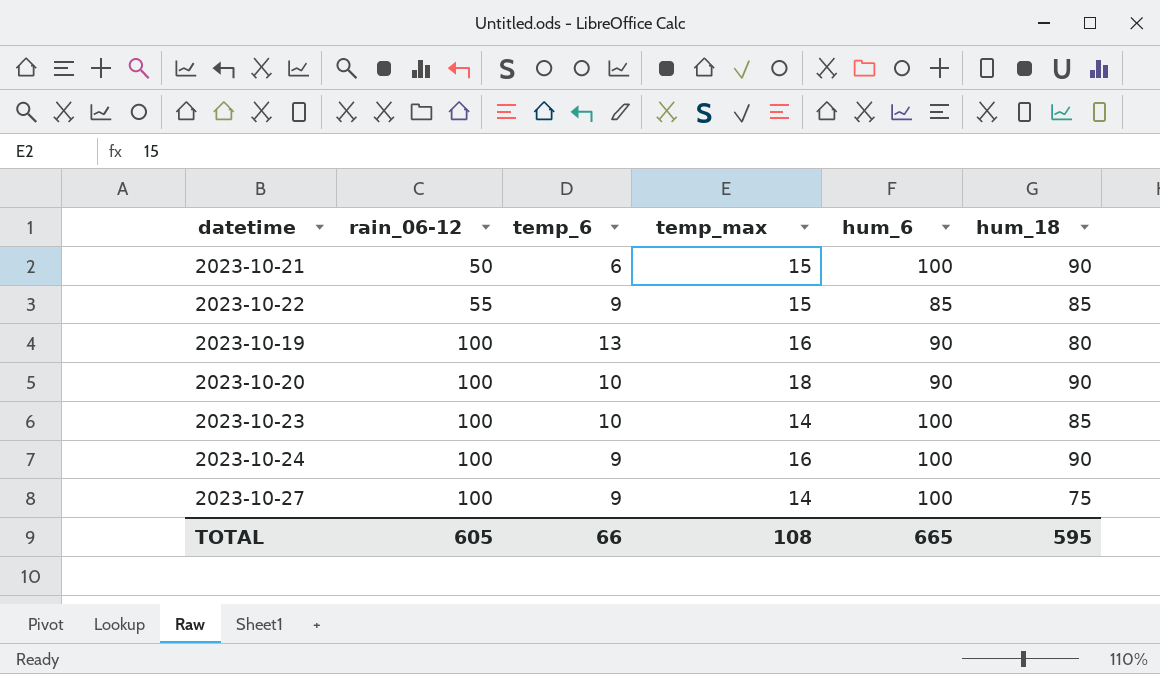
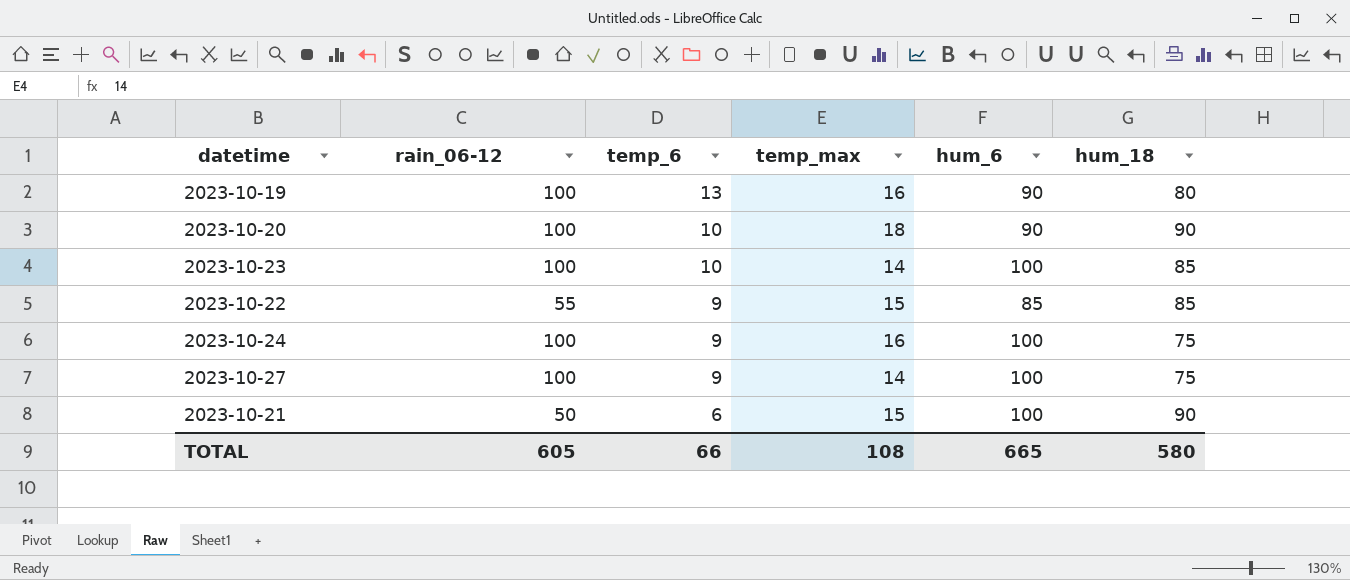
row order: rain_06-12 ascending -> temp_6 descending
2023-10-24 | hum_18: 90 -> 75
TOTAL | hum_18: 595 -> 580

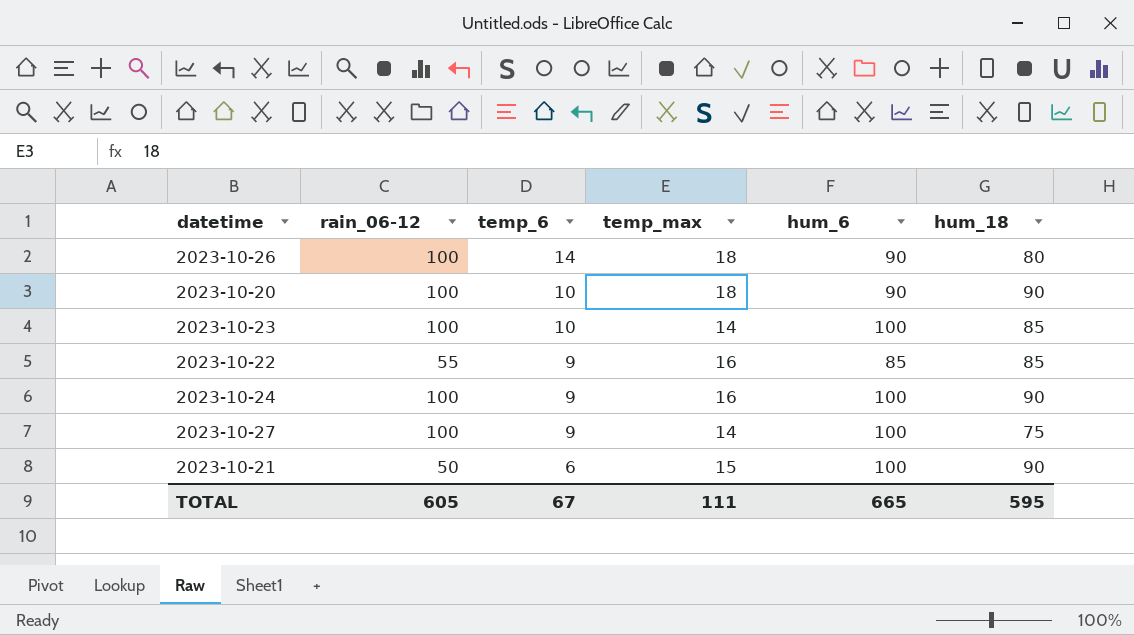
row 2023-10-19: 100 | 13 | 16 | 90 | 80 -> none
row 2023-10-26: none -> 100 | 14 | 18 | 90 | 80
2023-10-22 | temp_max: 15 -> 16
2023-10-24 | hum_18: 75 -> 90
TOTAL | temp_6: 66 -> 67
TOTAL | temp_max: 108 -> 111
TOTAL | hum_18: 580 -> 595

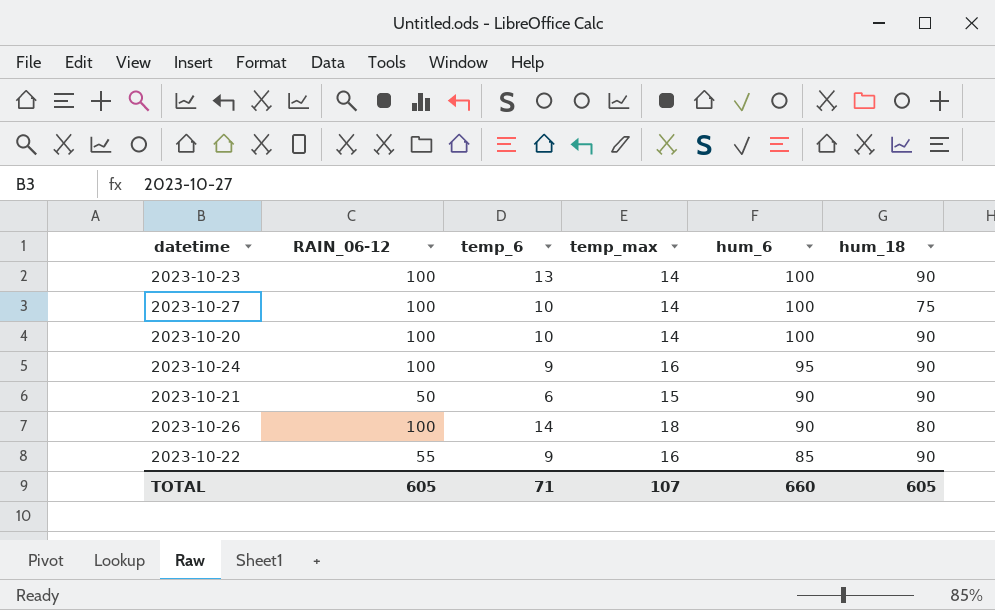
row order: temp_6 descending -> hum_6 descending
column name: rain_06-12 -> RAIN_06-12
2023-10-23 | temp_6: 10 -> 13
2023-10-23 | hum_18: 85 -> 90
2023-10-27 | temp_6: 9 -> 10
2023-10-20 | temp_max: 18 -> 14
2023-10-20 | hum_6: 90 -> 100
2023-10-24 | hum_6: 100 -> 95
2023-10-21 | hum_6: 100 -> 90
2023-10-22 | hum_18: 85 -> 90
TOTAL | temp_6: 67 -> 71
TOTAL | temp_max: 111 -> 107
TOTAL | hum_6: 665 -> 660
TOTAL | hum_18: 595 -> 605

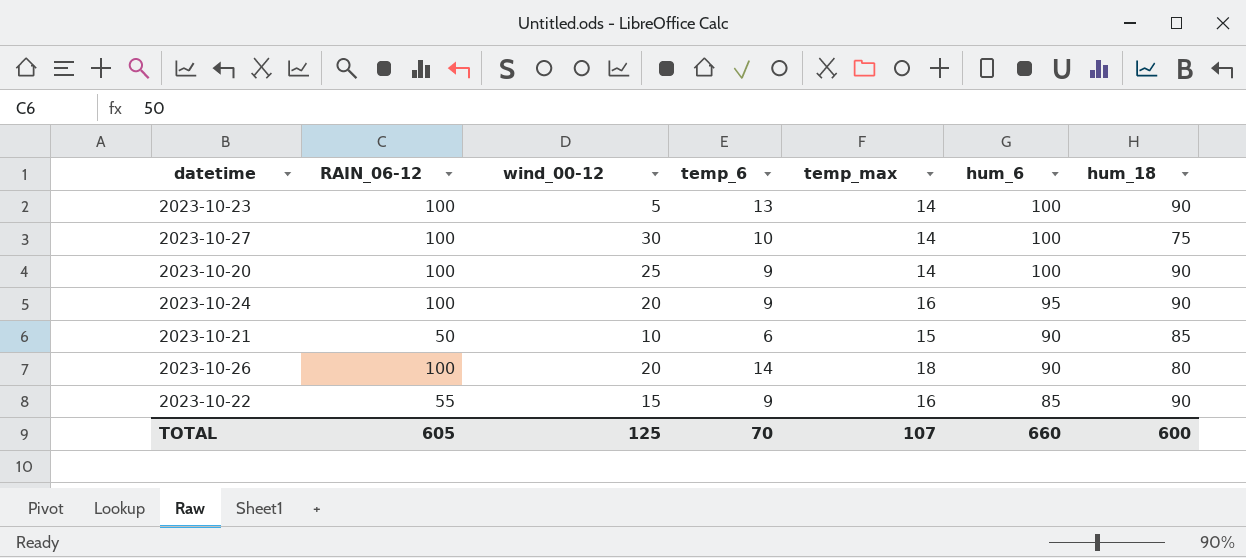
column wind_00-12 | position: none -> 3
2023-10-20 | temp_6: 10 -> 9
2023-10-21 | hum_18: 90 -> 85
TOTAL | temp_6: 71 -> 70
TOTAL | hum_18: 605 -> 600

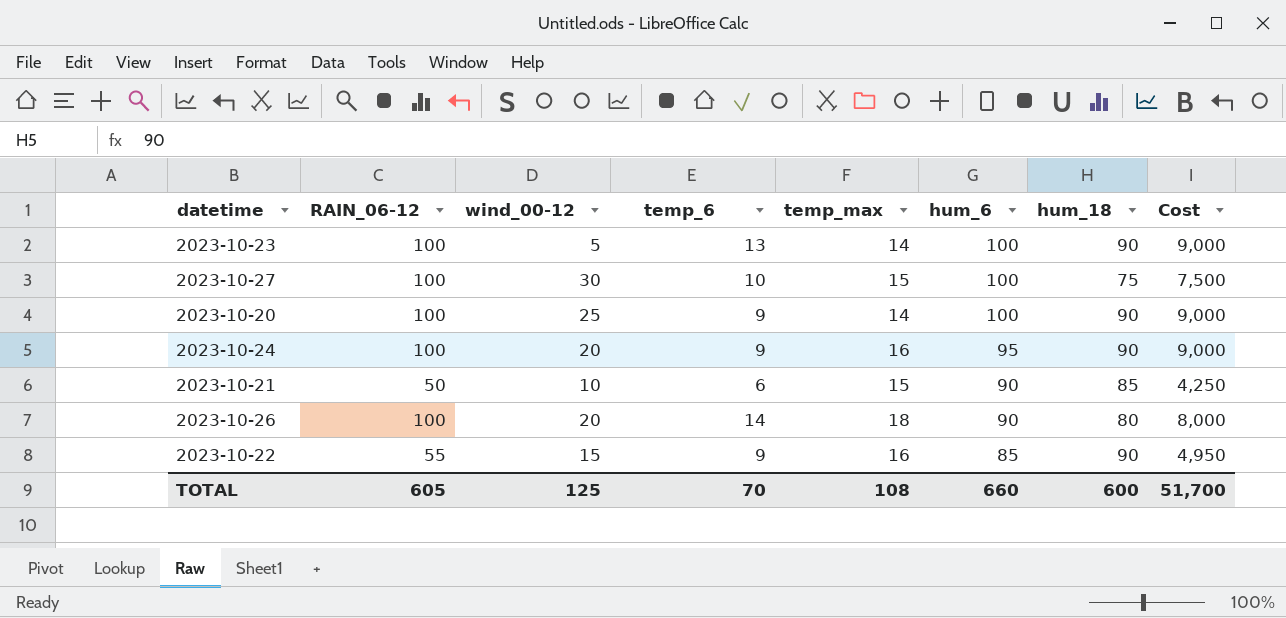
column Cost | formula: none -> [RAIN_06-12] * [hum_18]
2023-10-27 | temp_max: 14 -> 15
TOTAL | temp_max: 107 -> 108

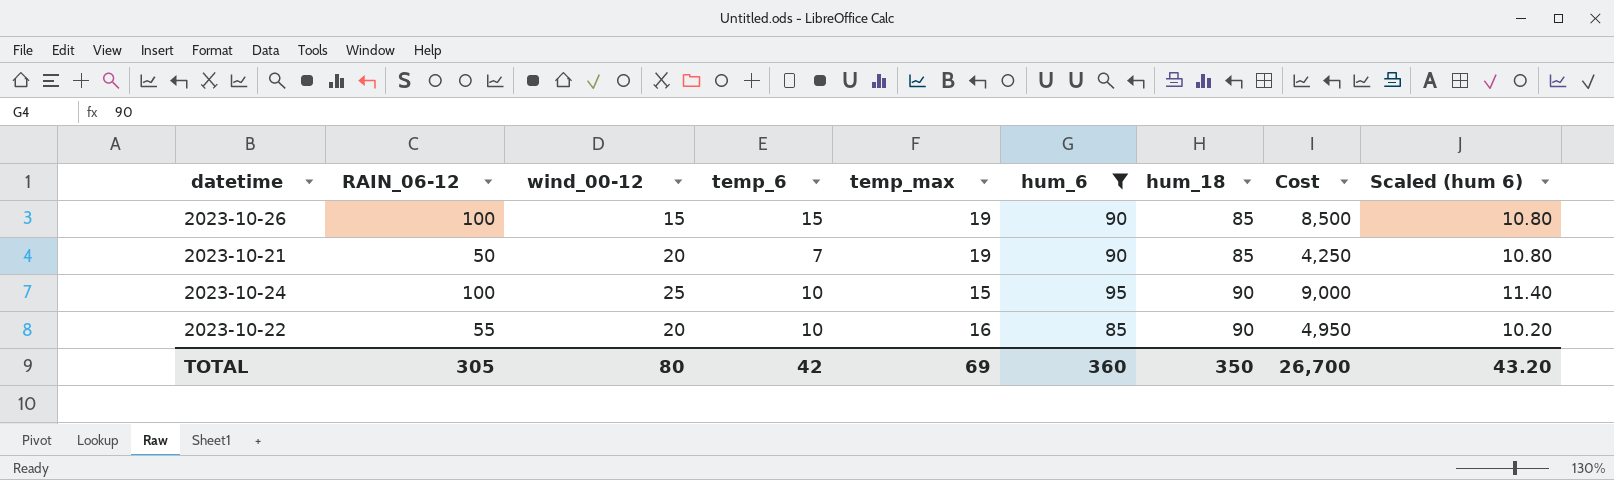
filter: none -> hum_6 != 100
row order: hum_6 descending -> hum_18 ascending
column Scaled (hum 6) | formula: none -> [hum_6] * 0.12
2023-10-26 | wind_00-12: 20 -> 15
2023-10-26 | temp_6: 14 -> 15
2023-10-26 | temp_max: 18 -> 19
2023-10-26 | hum_18: 80 -> 85
2023-10-26 | Cost: 8,000 -> 8,500
2023-10-21 | wind_00-12: 10 -> 20
2023-10-21 | temp_6: 6 -> 7
2023-10-21 | temp_max: 15 -> 19
2023-10-24 | wind_00-12: 20 -> 25
2023-10-24 | temp_6: 9 -> 10
2023-10-24 | temp_max: 16 -> 15
2023-10-22 | wind_00-12: 15 -> 20
2023-10-22 | temp_6: 9 -> 10
TOTAL | RAIN_06-12: 605 -> 305
TOTAL | wind_00-12: 125 -> 80
TOTAL | temp_6: 70 -> 42
TOTAL | temp_max: 108 -> 69
TOTAL | hum_6: 660 -> 360
TOTAL | hum_18: 600 -> 350
TOTAL | Cost: 51,700 -> 26,700

